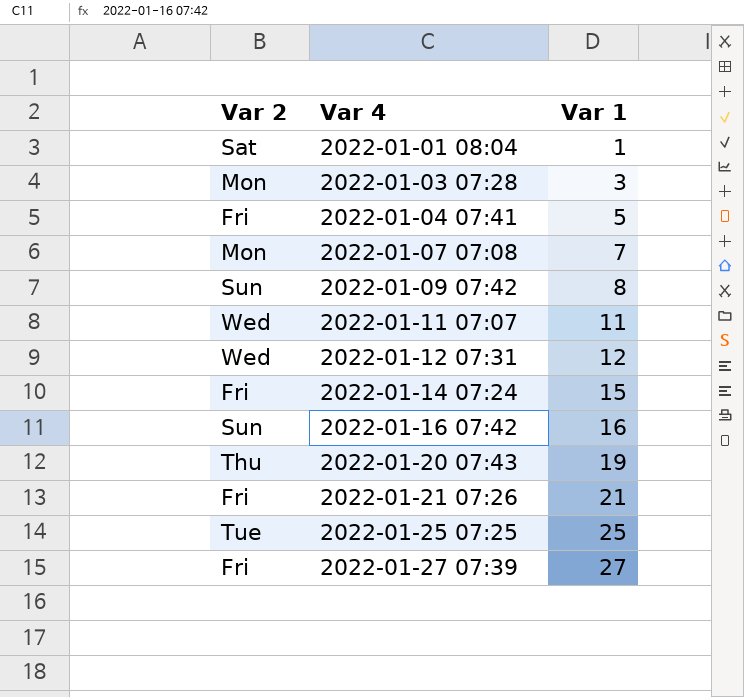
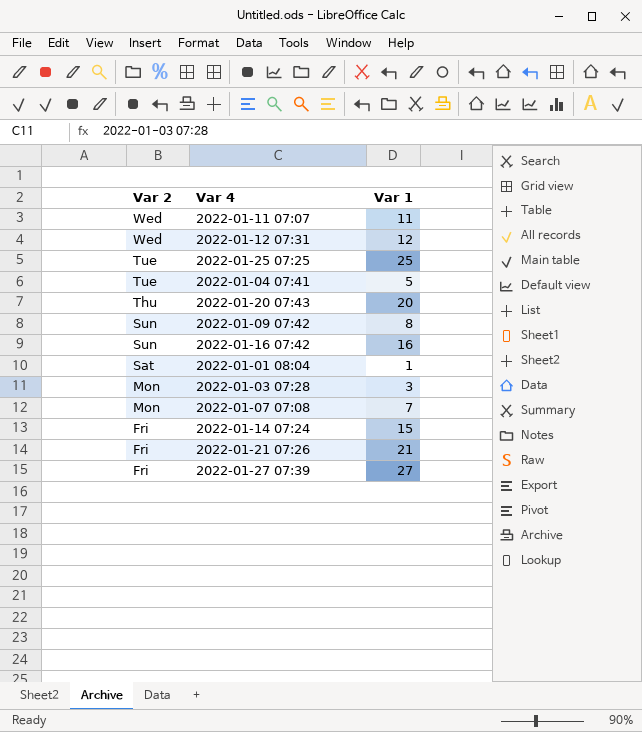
row order: Var 4 ascending -> Var 2 descending
2022-01-04 07:41 | Var 2: Fri -> Tue
2022-01-20 07:43 | Var 1: 19 -> 20

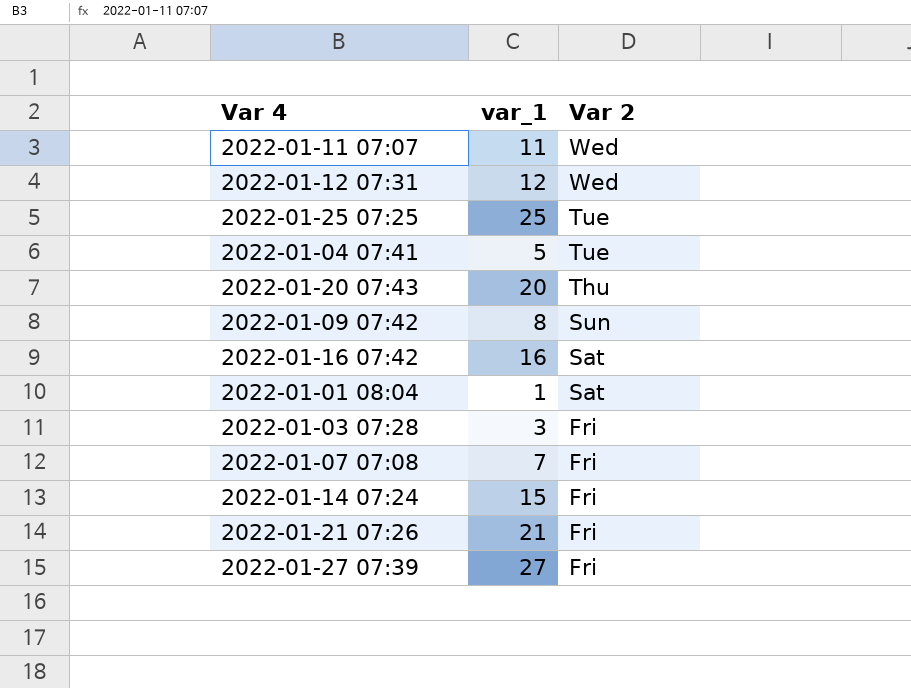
column name: Var 1 -> var_1
column Var 2 | position: 1 -> 3
2022-01-16 07:42 | Var 2: Sun -> Sat
2022-01-03 07:28 | Var 2: Mon -> Fri
2022-01-07 07:08 | Var 2: Mon -> Fri

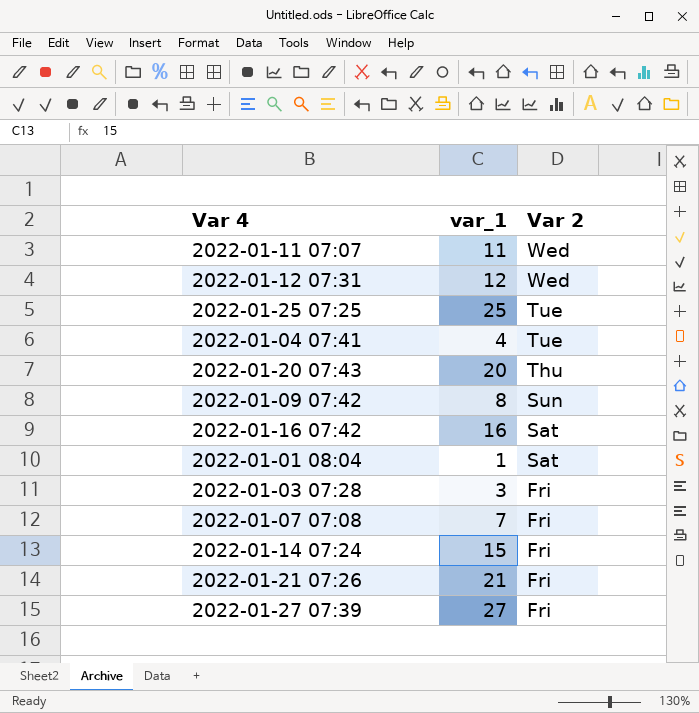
2022-01-04 07:41 | var_1: 5 -> 4

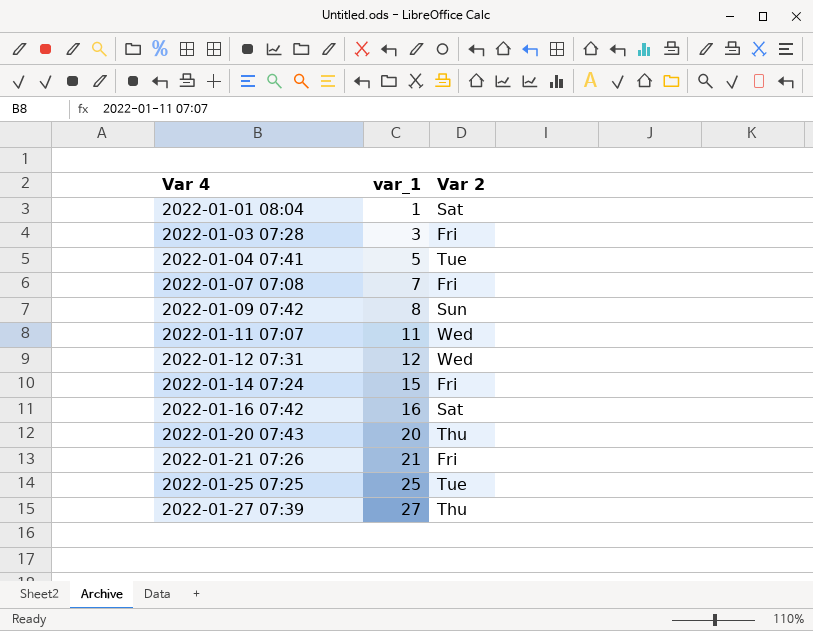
row order: Var 2 descending -> Var 4 ascending
2022-01-04 07:41 | var_1: 4 -> 5
2022-01-27 07:39 | Var 2: Fri -> Thu

